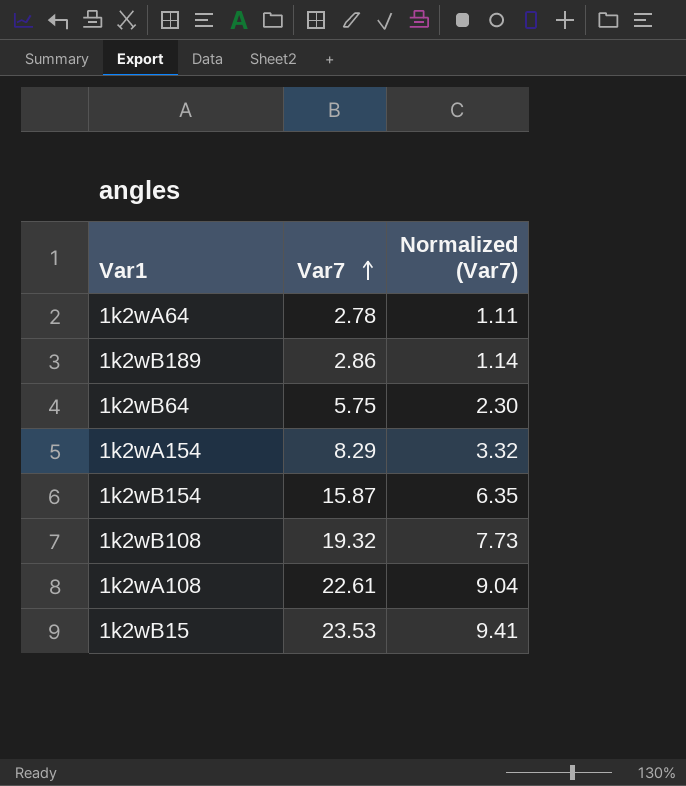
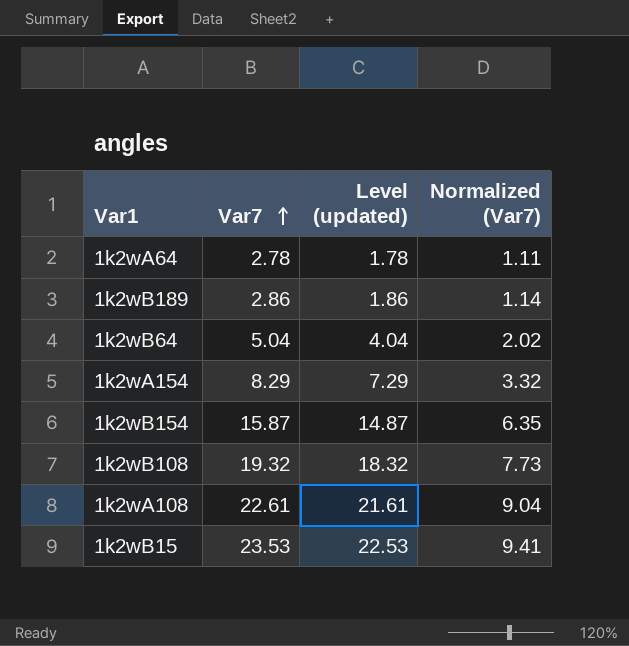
column Level (updated) | formula: none -> [Var7] - 1
1k2wB64 | Var7: 5.75 -> 5.04
1k2wB64 | Normalized (Var7): 2.30 -> 2.02

